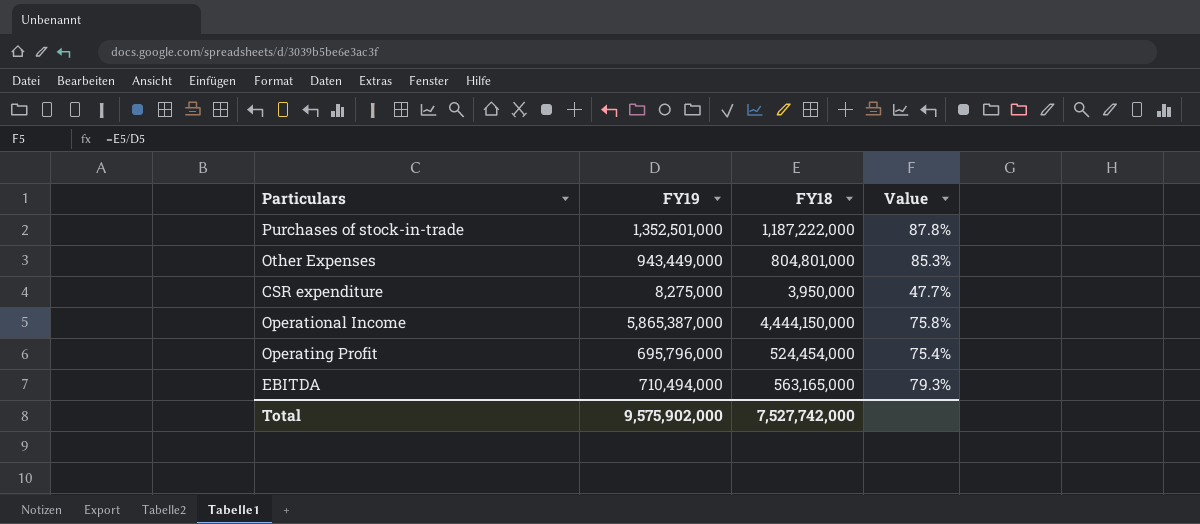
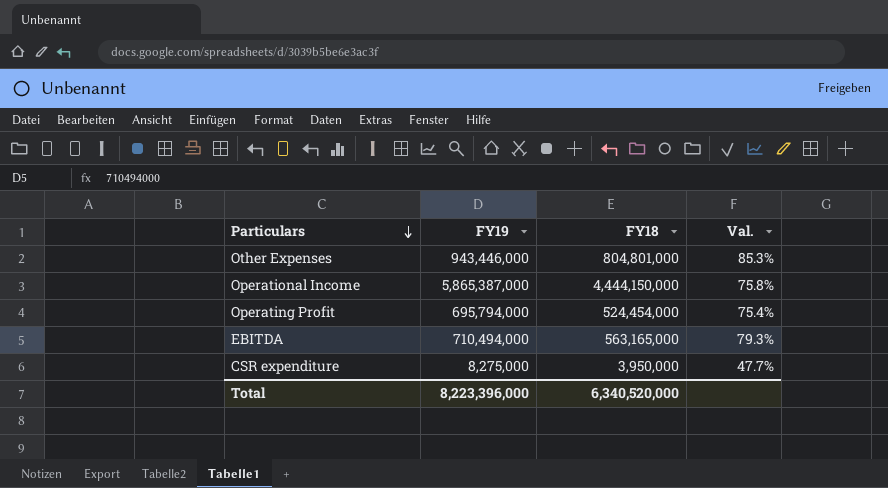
row order: none -> Particulars descending
column name: Value -> Val.
row Purchases of stock-in-trade: 1,352,501,000 | 1,187,222,000 | 87.8% -> none
Other Expenses | FY19: 943,449,000 -> 943,446,000
Operating Profit | FY19: 695,796,000 -> 695,794,000
Total | FY19: 9,575,902,000 -> 8,223,396,000
Total | FY18: 7,527,742,000 -> 6,340,520,000

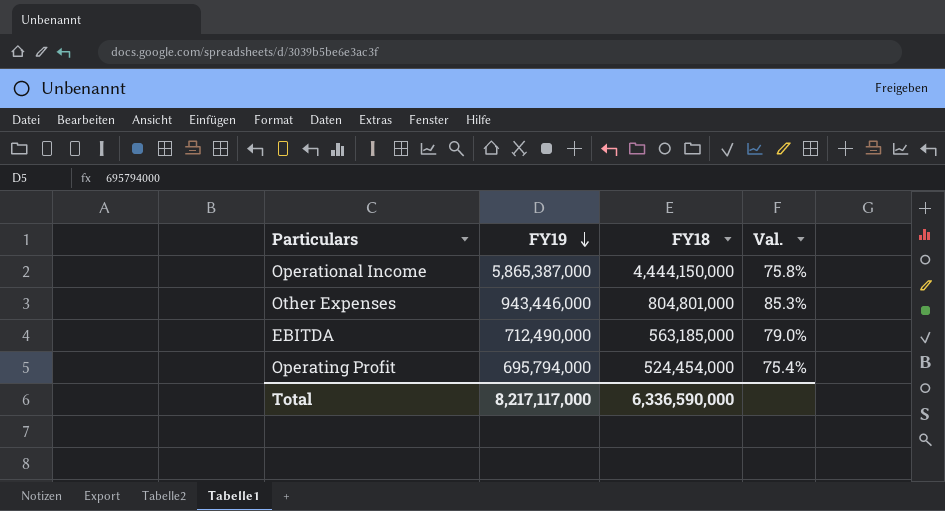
row order: Particulars descending -> FY19 descending
row CSR expenditure: 8,275,000 | 3,950,000 | 47.7% -> none
EBITDA | FY19: 710,494,000 -> 712,490,000
EBITDA | FY18: 563,165,000 -> 563,185,000
EBITDA | Val.: 79.3% -> 79.0%
Total | FY19: 8,223,396,000 -> 8,217,117,000
Total | FY18: 6,340,520,000 -> 6,336,590,000

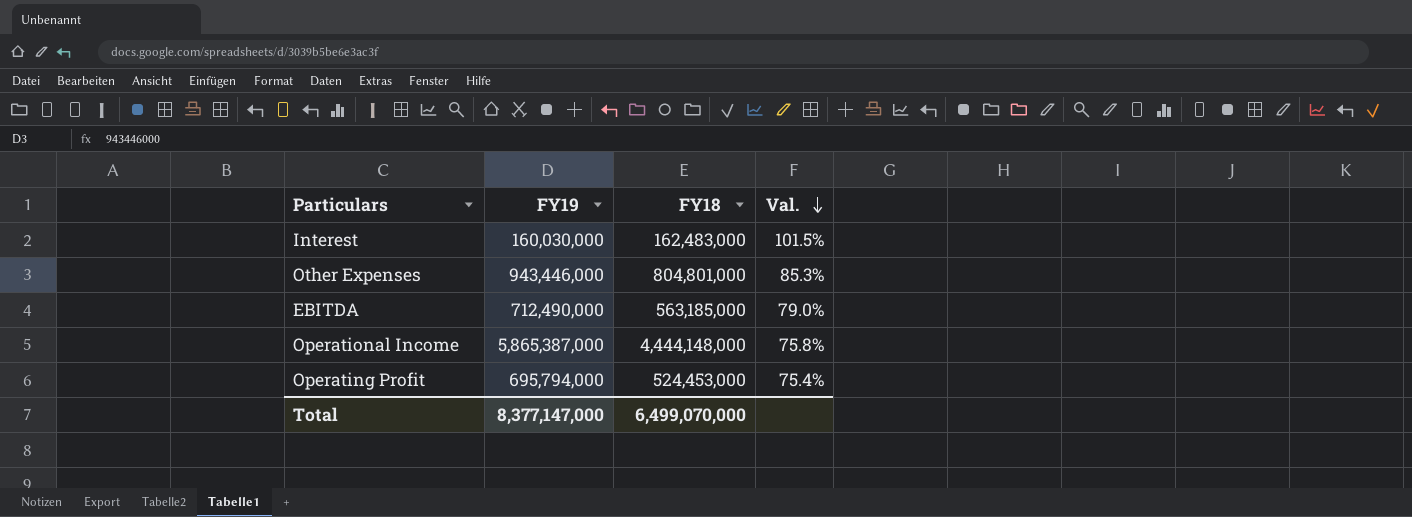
row order: FY19 descending -> Val. descending
row Interest: none -> 160,030,000 | 162,483,000 | 101.5%
Operational Income | FY18: 4,444,150,000 -> 4,444,148,000
Operating Profit | FY18: 524,454,000 -> 524,453,000
Total | FY19: 8,217,117,000 -> 8,377,147,000
Total | FY18: 6,336,590,000 -> 6,499,070,000

